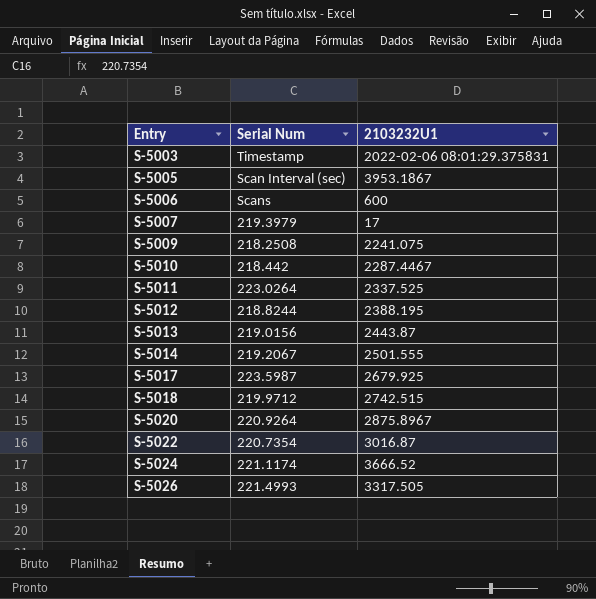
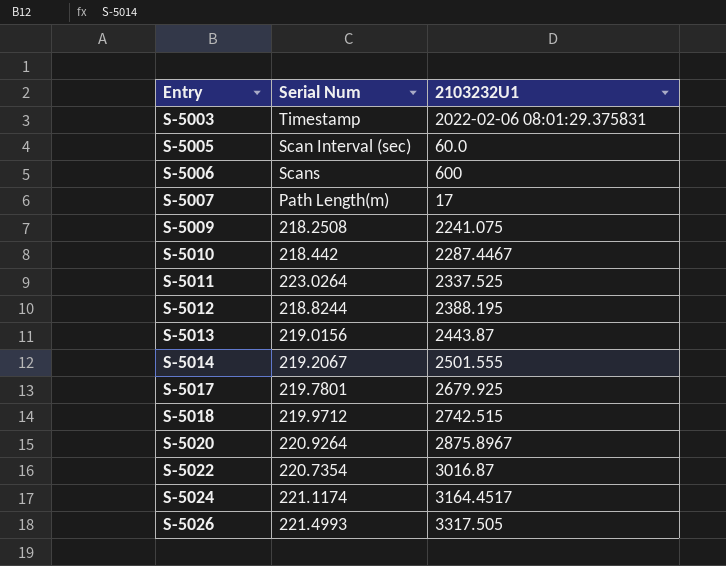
S-5005 | 2103232U1: 3953.1867 -> 60.0
S-5007 | Serial Num: 219.3979 -> Path Length(m)
S-5017 | Serial Num: 223.5987 -> 219.7801
S-5024 | 2103232U1: 3666.52 -> 3164.4517

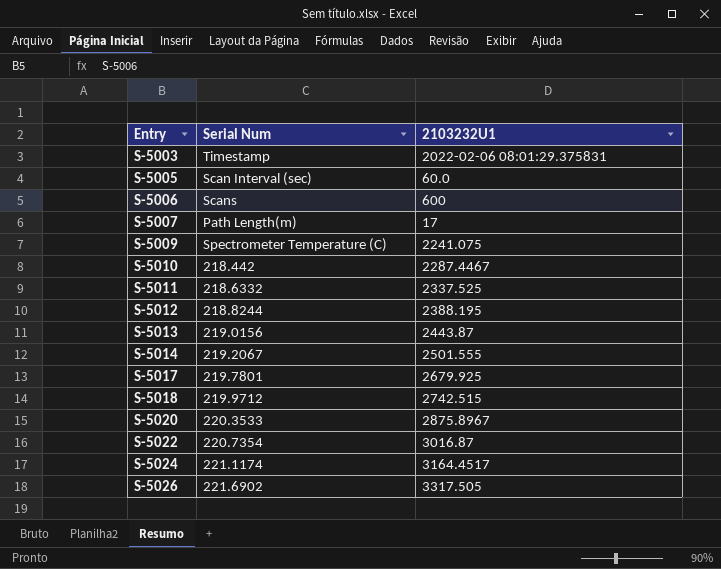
S-5009 | Serial Num: 218.2508 -> Spectrometer Temperature (C)
S-5011 | Serial Num: 223.0264 -> 218.6332
S-5020 | Serial Num: 220.9264 -> 220.3533
S-5026 | Serial Num: 221.4993 -> 221.6902

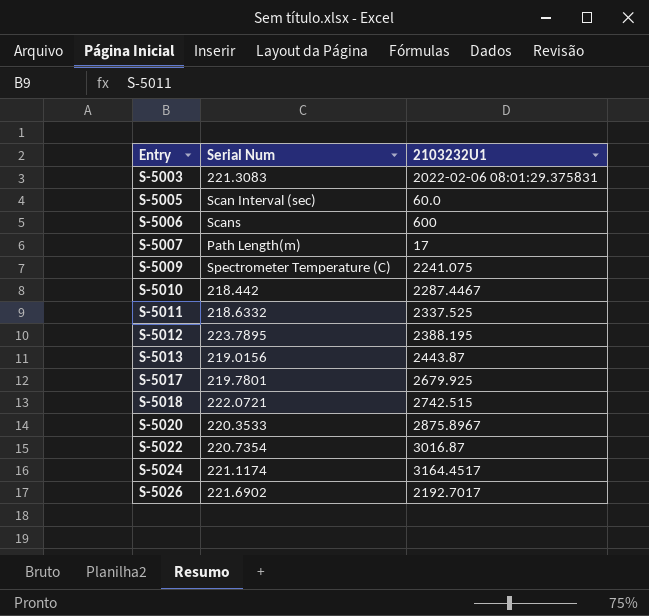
row S-5014: 219.2067 | 2501.555 -> none
S-5003 | Serial Num: Timestamp -> 221.3083
S-5012 | Serial Num: 218.8244 -> 223.7895
S-5018 | Serial Num: 219.9712 -> 222.0721
S-5026 | 2103232U1: 3317.505 -> 2192.7017

